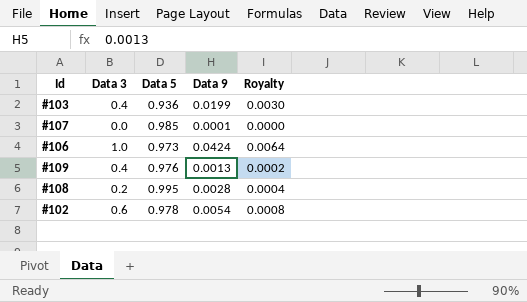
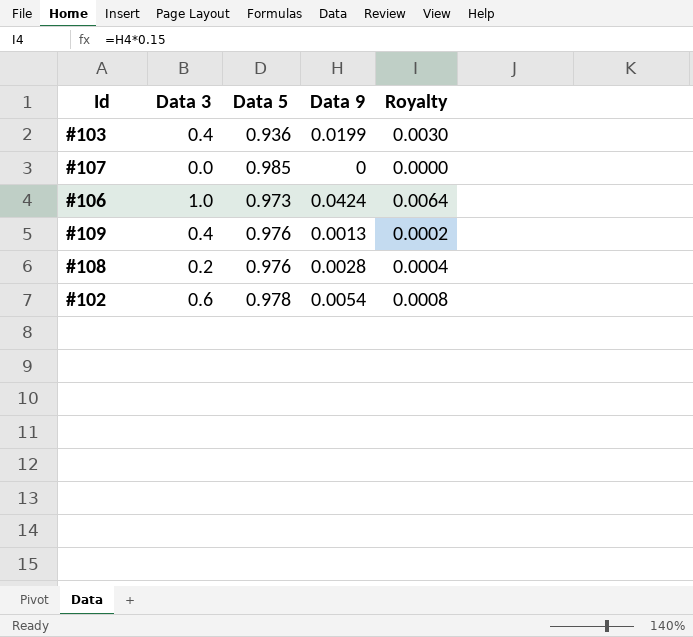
#107 | Data 9: 0.0001 -> 0
#108 | Data 5: 0.995 -> 0.976

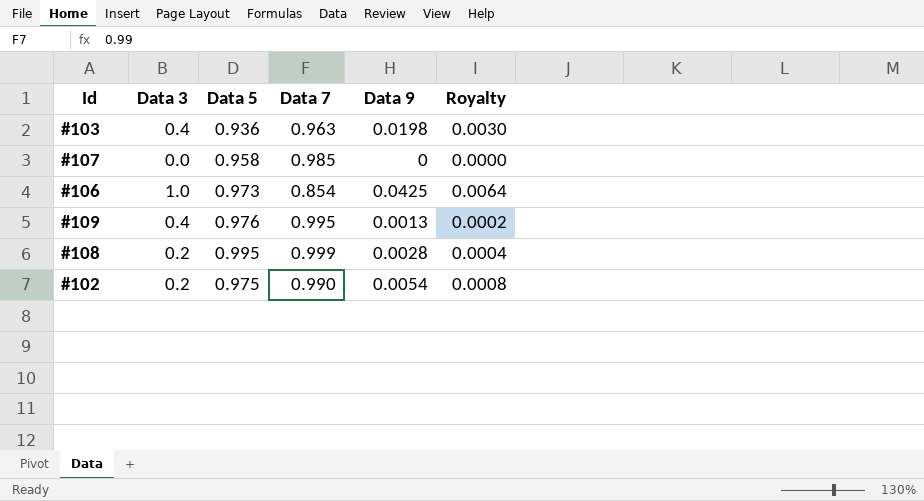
column Data 7 | position: none -> 4
#103 | Data 9: 0.0199 -> 0.0198
#107 | Data 5: 0.985 -> 0.958
#106 | Data 9: 0.0424 -> 0.0425
#108 | Data 5: 0.976 -> 0.995
#102 | Data 3: 0.6 -> 0.2
#102 | Data 5: 0.978 -> 0.975

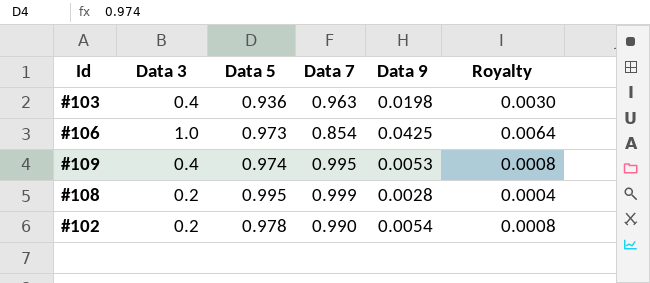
row #107: 0.0 | 0.958 | 0.985 | 0 | 0.0000 -> none
#109 | Data 5: 0.976 -> 0.974
#109 | Data 9: 0.0013 -> 0.0053
#109 | Royalty: 0.0002 -> 0.0008
#102 | Data 5: 0.975 -> 0.978

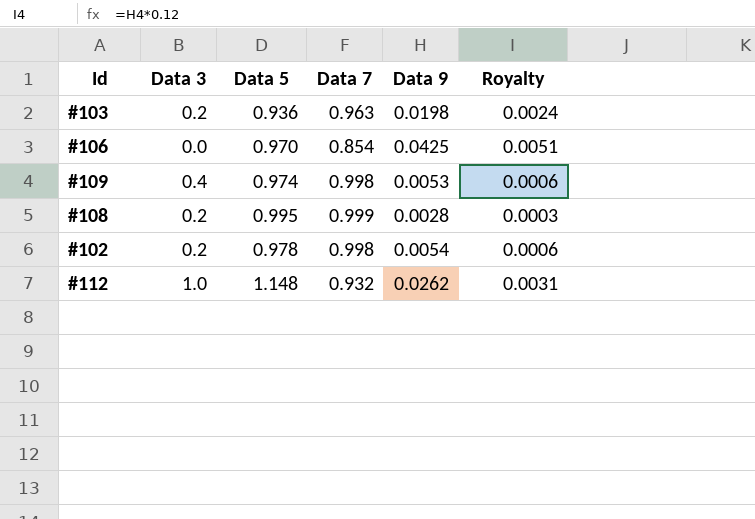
column Royalty | formula: [Data 9] * 0.15 -> [Data 9] * 0.12
#103 | Data 3: 0.4 -> 0.2
#106 | Data 3: 1.0 -> 0.0
#106 | Data 5: 0.973 -> 0.970
#109 | Data 7: 0.995 -> 0.998
#102 | Data 7: 0.990 -> 0.998
row #112: none -> 1.0 | 1.148 | 0.932 | 0.0262 | 0.0031

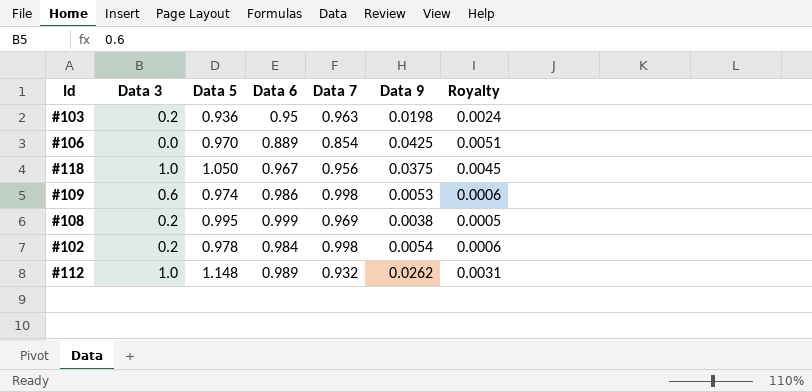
column Data 6 | position: none -> 4
row #118: none -> 1.0 | 1.050 | 0.967 | 0.956 | 0.0375 | 0.0045
#109 | Data 3: 0.4 -> 0.6
#108 | Data 7: 0.999 -> 0.969
#108 | Data 9: 0.0028 -> 0.0038
#108 | Royalty: 0.0003 -> 0.0005

